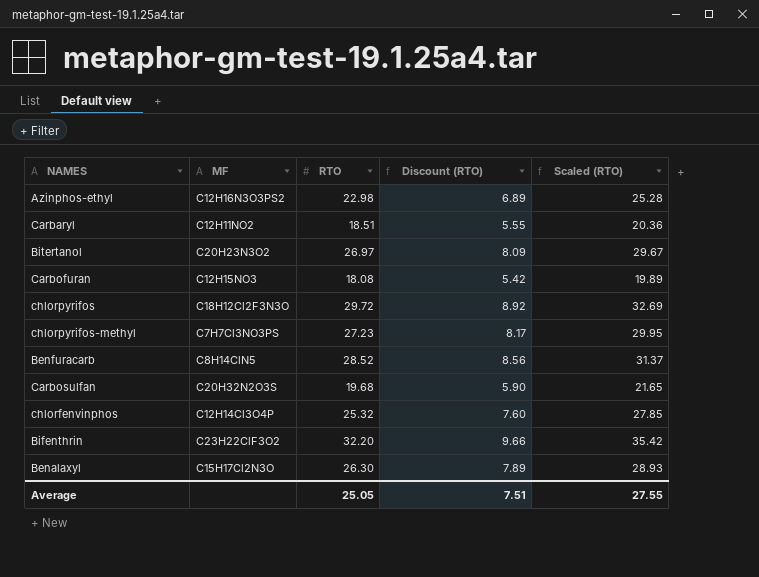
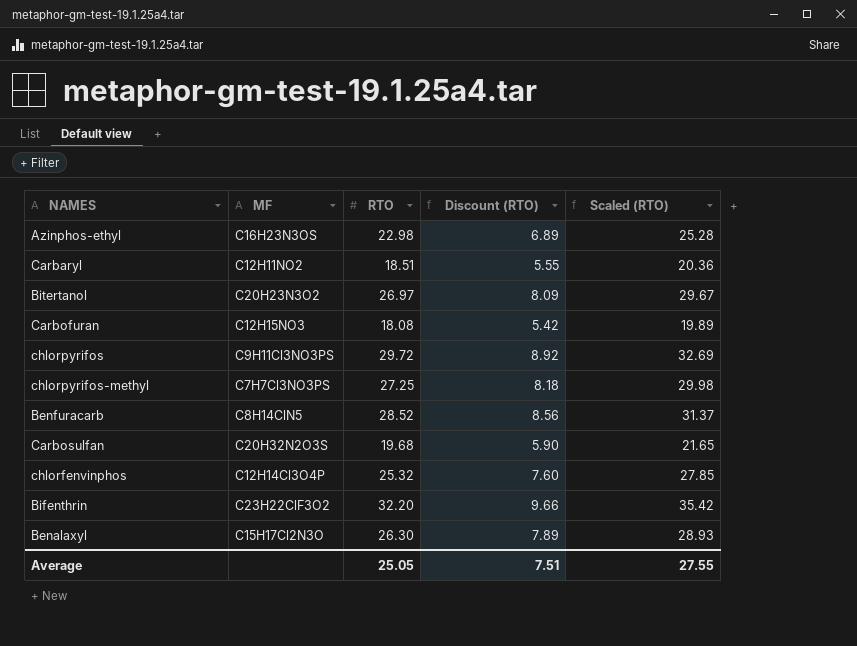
Azinphos-ethyl | MF: C12H16N3O3PS2 -> C16H23N3OS
chlorpyrifos | MF: C18H12Cl2F3N3O -> C9H11Cl3NO3PS
chlorpyrifos-methyl | RTO: 27.23 -> 27.25
chlorpyrifos-methyl | Discount (RTO): 8.17 -> 8.18
chlorpyrifos-methyl | Scaled (RTO): 29.95 -> 29.98

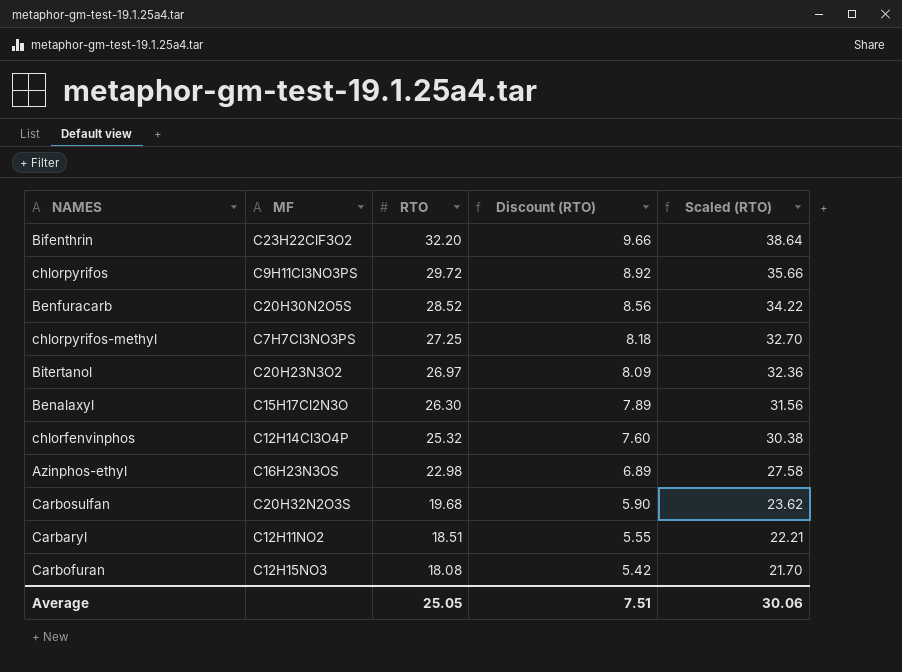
row order: none -> RTO descending
column Scaled (RTO) | formula: [RTO] * 1.1 -> [RTO] * 1.2
Benfuracarb | MF: C8H14ClN5 -> C20H30N2O5S
Average | Scaled (RTO): 27.55 -> 30.06

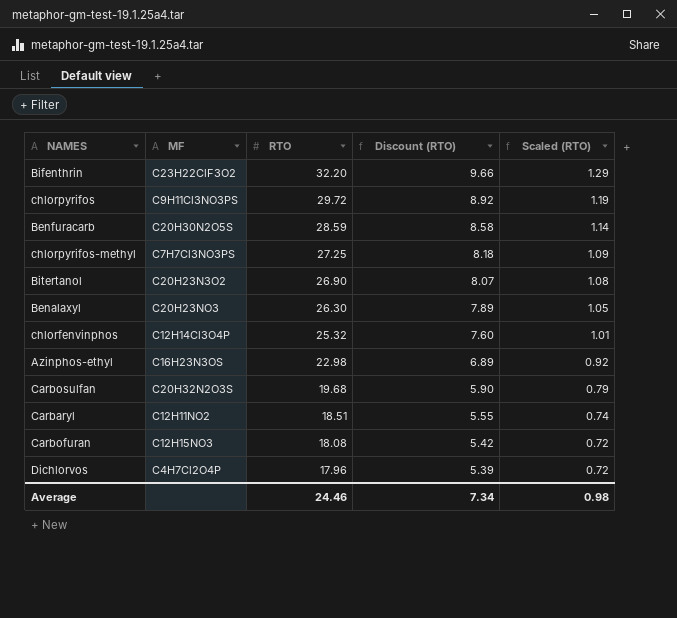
column Scaled (RTO) | formula: [RTO] * 1.2 -> [RTO] * 0.04
Benfuracarb | RTO: 28.52 -> 28.59
Benfuracarb | Discount (RTO): 8.56 -> 8.58
Bitertanol | RTO: 26.97 -> 26.90
Bitertanol | Discount (RTO): 8.09 -> 8.07
Benalaxyl | MF: C15H17Cl2N3O -> C20H23NO3
row Dichlorvos: none -> C4H7Cl2O4P | 17.96 | 5.39 | 0.72
Average | RTO: 25.05 -> 24.46
Average | Discount (RTO): 7.51 -> 7.34
Average | Scaled (RTO): 30.06 -> 0.98

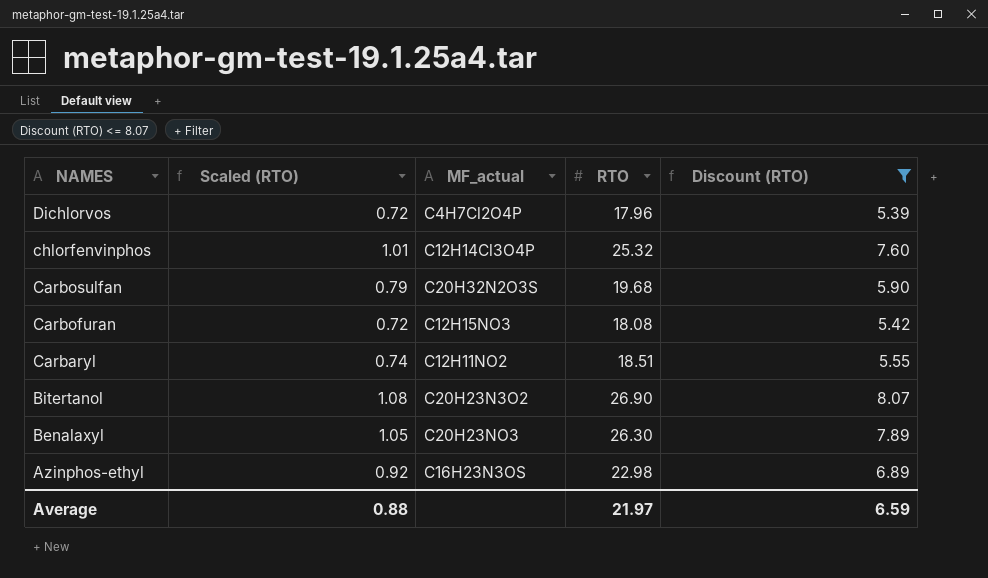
filter: none -> Discount (RTO) <= 8.07
row order: RTO descending -> NAMES descending
column Scaled (RTO) | position: 5 -> 2
column name: MF -> MF_actual
Average | Scaled (RTO): 0.98 -> 0.88
Average | RTO: 24.46 -> 21.97
Average | Discount (RTO): 7.34 -> 6.59

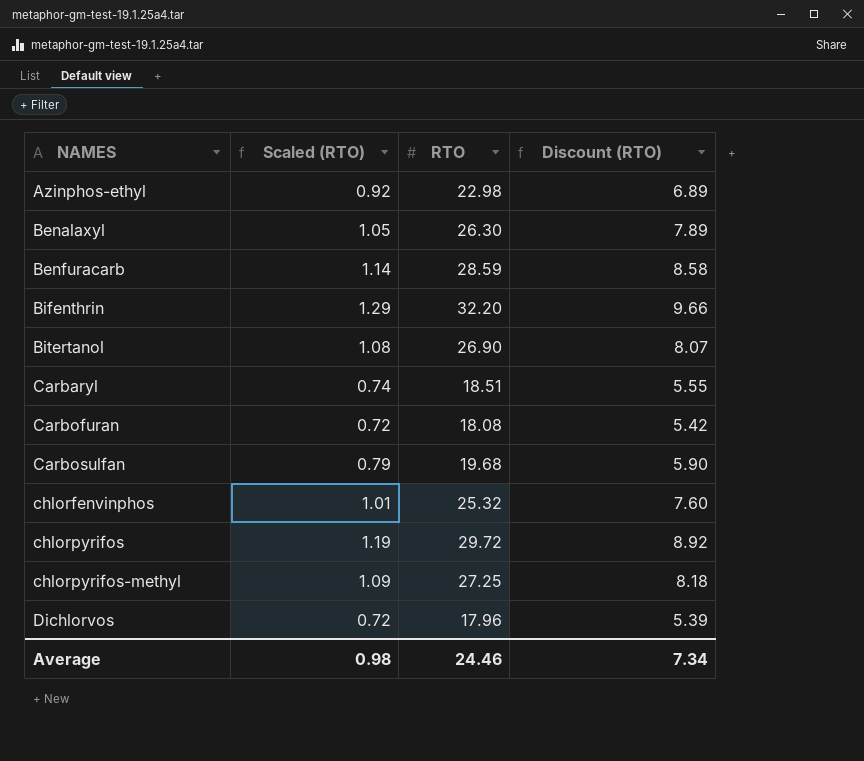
filter: Discount (RTO) <= 8.07 -> none
row order: NAMES descending -> NAMES ascending
column MF_actual | position: 3 -> none
Average | Scaled (RTO): 0.88 -> 0.98
Average | RTO: 21.97 -> 24.46
Average | Discount (RTO): 6.59 -> 7.34

